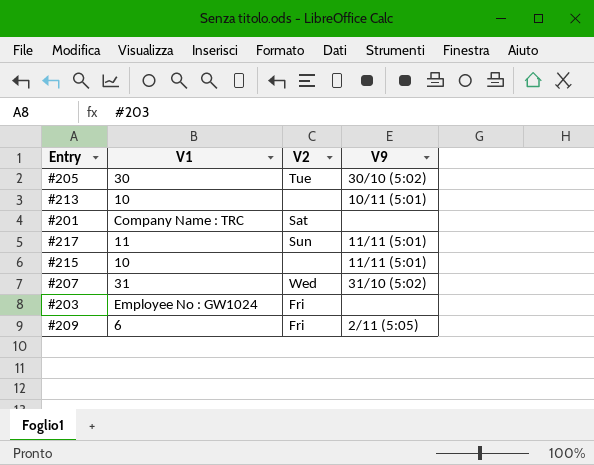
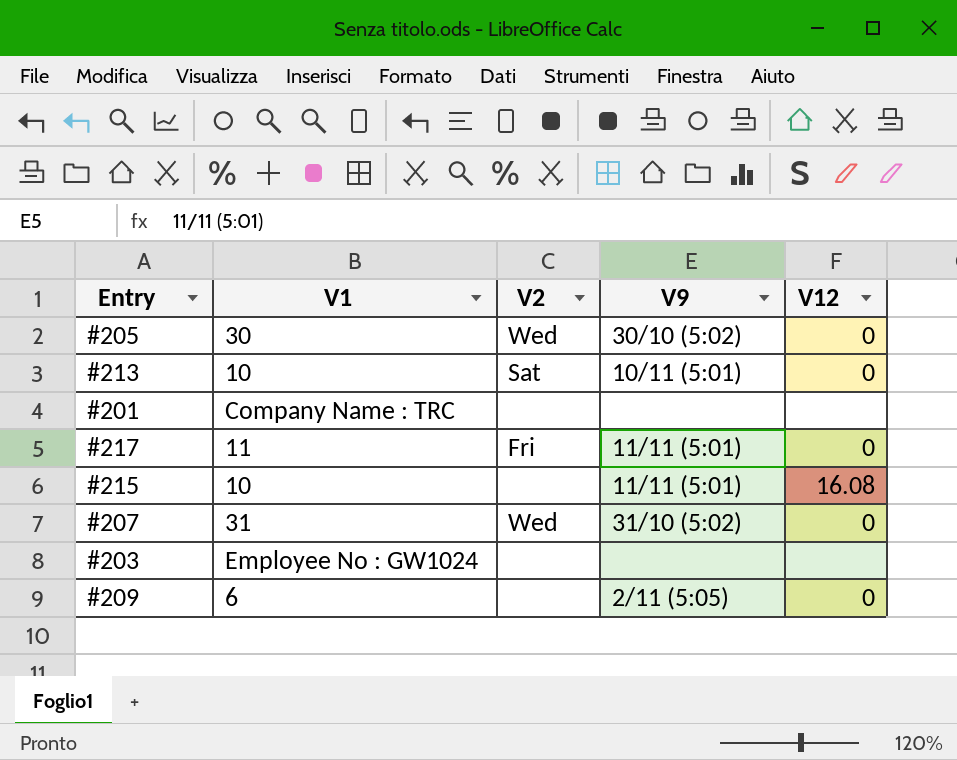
column V12 | position: none -> 5
#205 | V2: Tue -> Wed
#213 | V2: none -> Sat
#201 | V2: Sat -> none
#217 | V2: Sun -> Fri
#203 | V2: Fri -> none
#209 | V2: Fri -> none

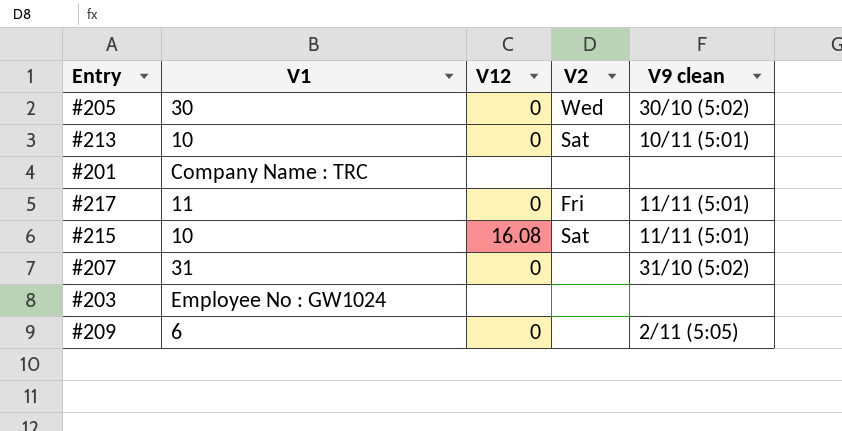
column V12 | position: 5 -> 3
column name: V9 -> V9 clean
#215 | V2: none -> Sat
#207 | V2: Wed -> none

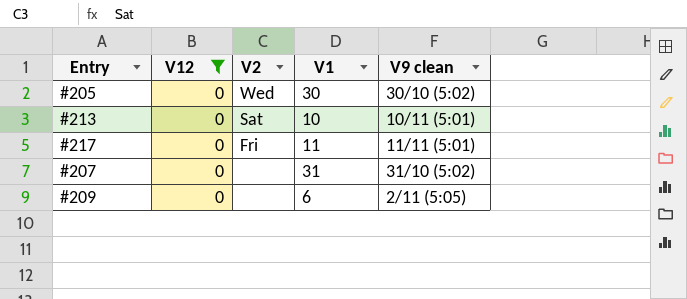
filter: none -> V12 = 0
column V1 | position: 2 -> 4

